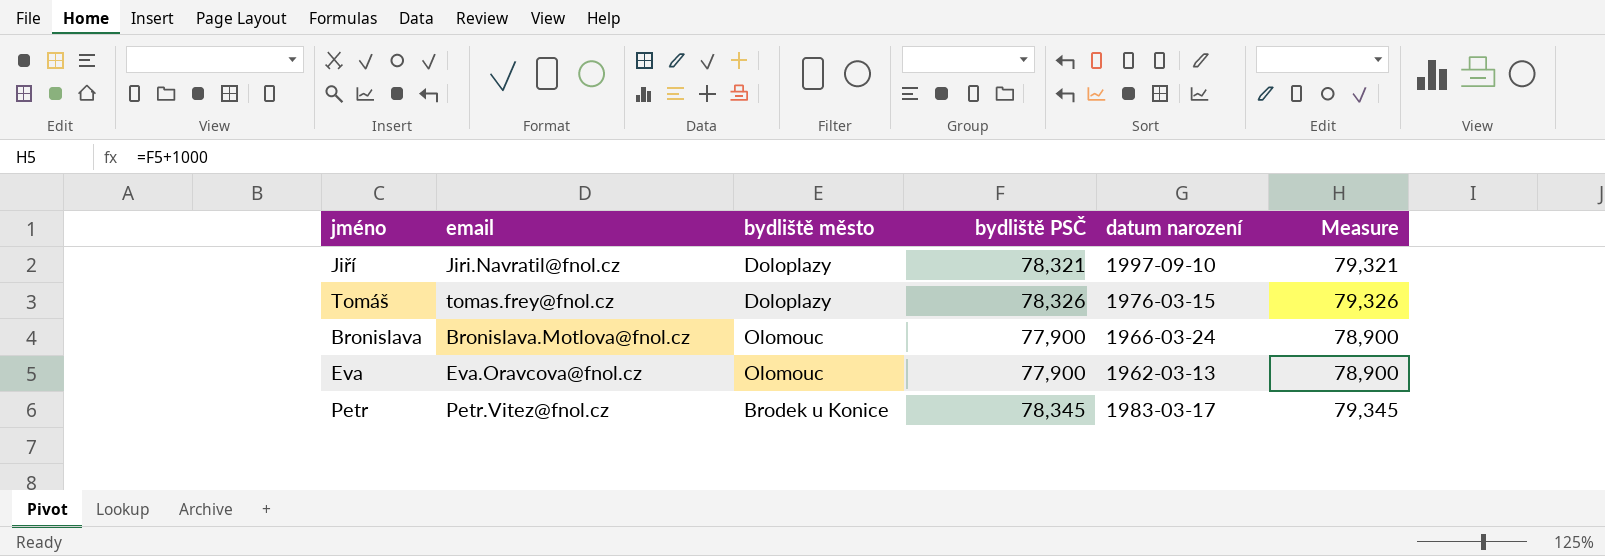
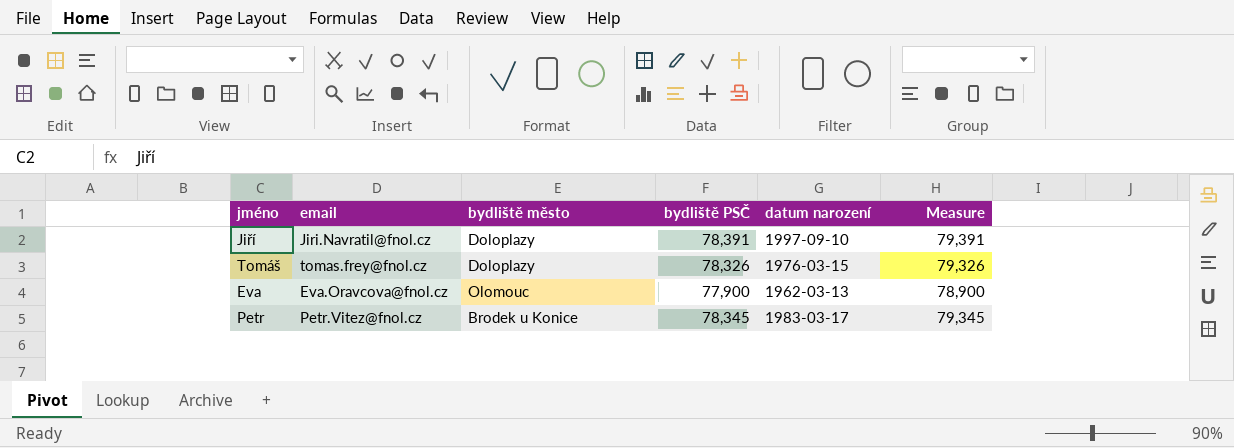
row Bronislava: Bronislava.Motlova@fnol.cz | Olomouc | 77,900 | 1966-03-24 | 78,900 -> none
Jiří | bydliště PSČ: 78,321 -> 78,391
Jiří | Measure: 79,321 -> 79,391

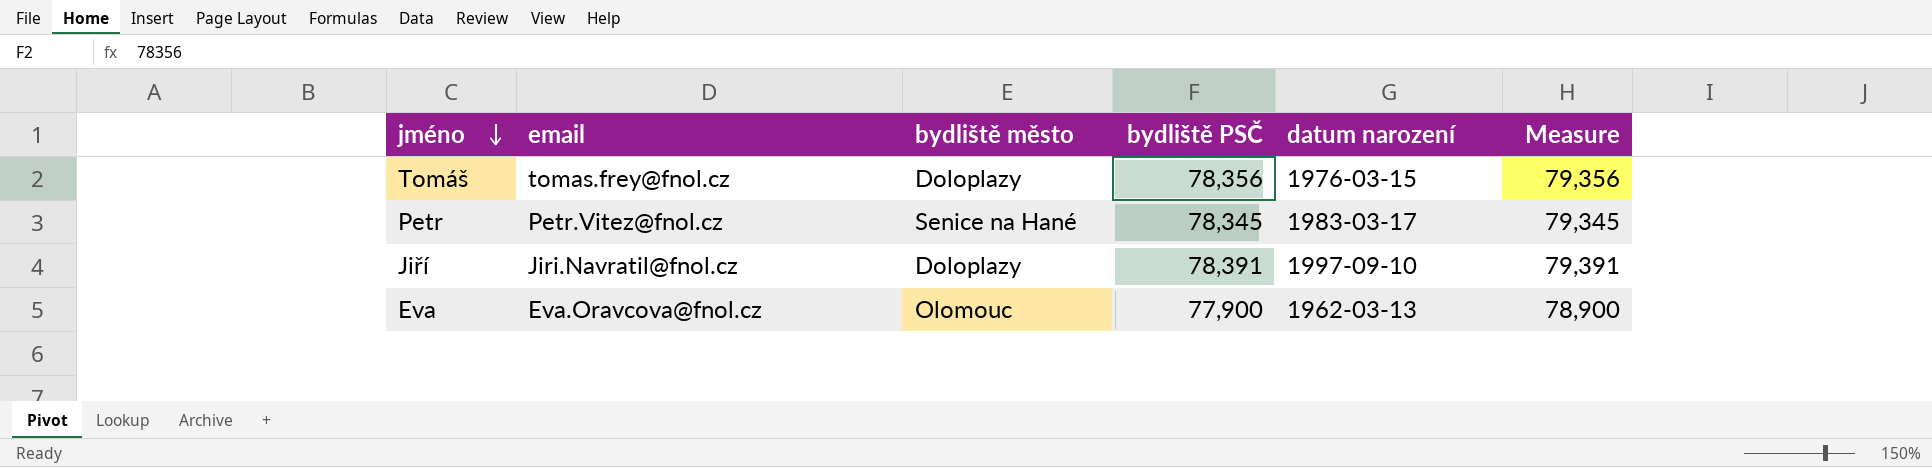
row order: none -> jméno descending
Tomáš | bydliště PSČ: 78,326 -> 78,356
Tomáš | Measure: 79,326 -> 79,356
Petr | bydliště město: Brodek u Konice -> Senice na Hané

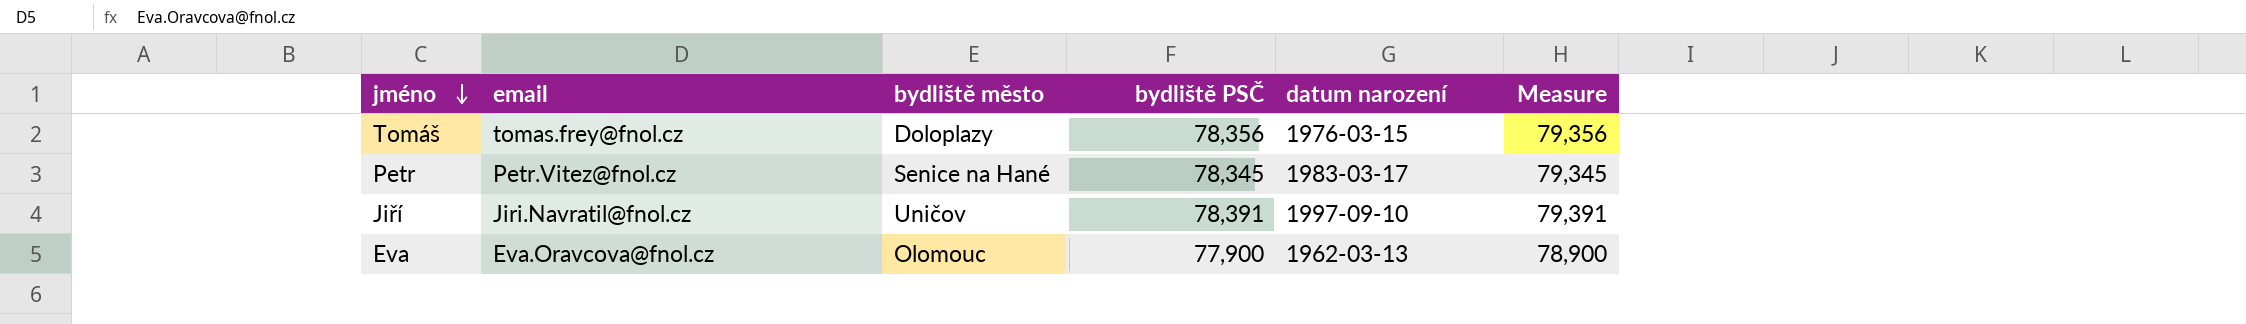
Jiří | bydliště město: Doloplazy -> Uničov

